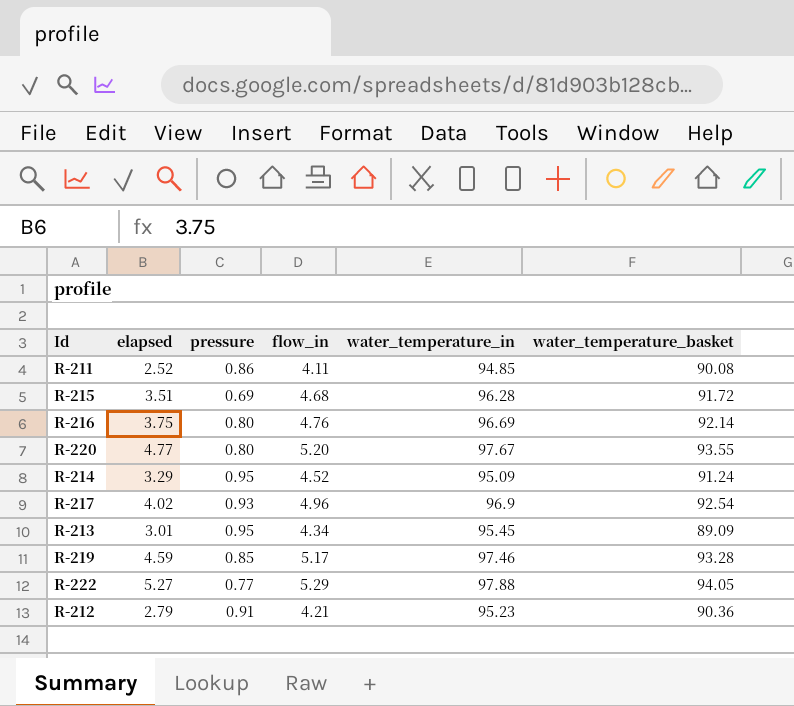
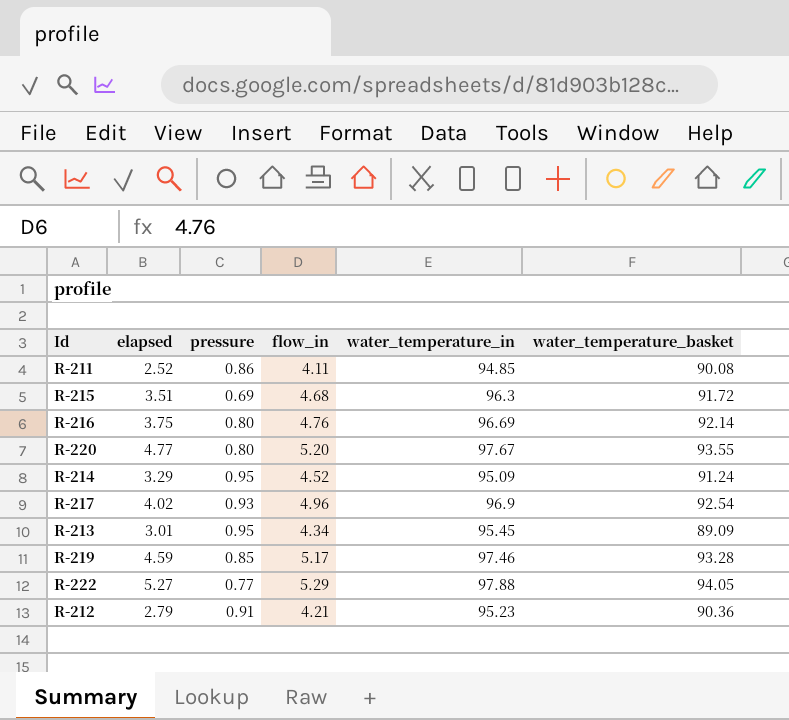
R-215 | water_temperature_in: 96.28 -> 96.3

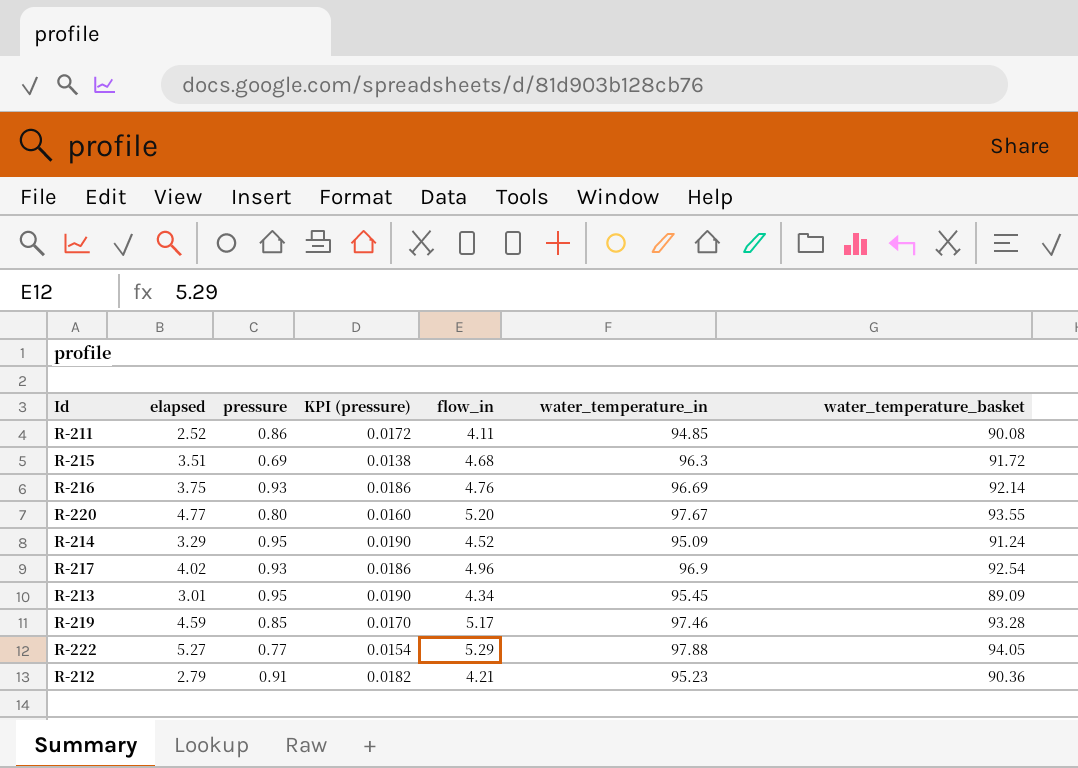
column KPI (pressure) | formula: none -> [pressure] * 0.02
R-216 | pressure: 0.80 -> 0.93

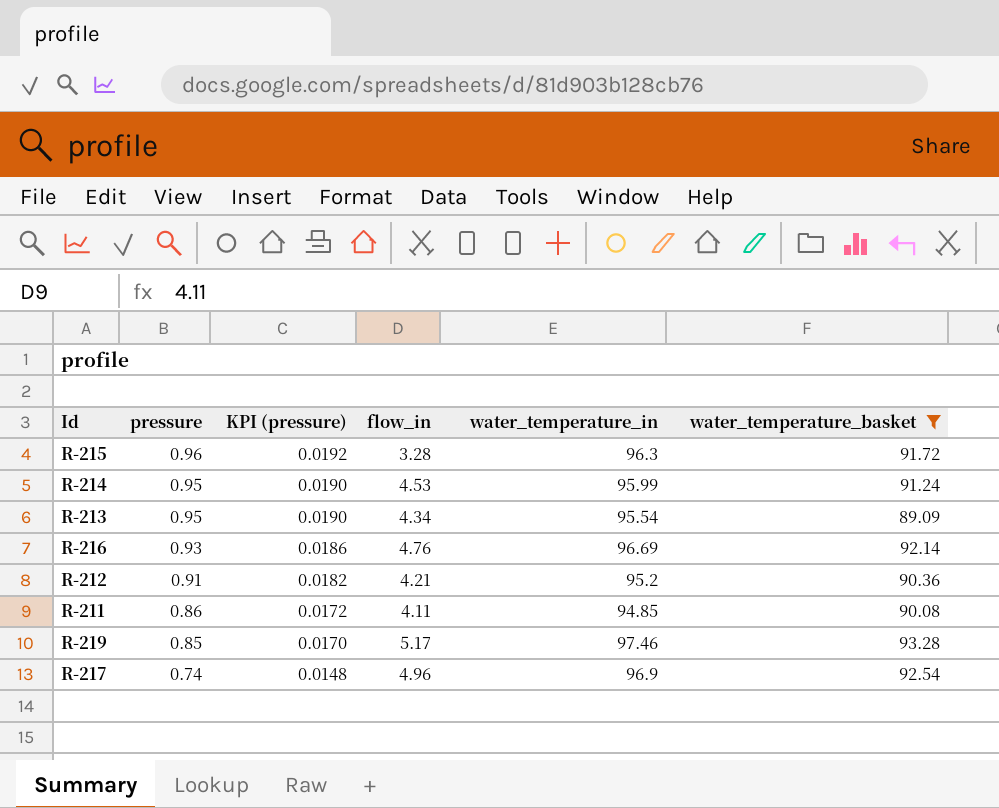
filter: none -> water_temperature_basket <= 93.28
row order: none -> pressure descending
column elapsed | position: 2 -> none
R-215 | pressure: 0.69 -> 0.96
R-215 | KPI (pressure): 0.0138 -> 0.0192
R-215 | flow_in: 4.68 -> 3.28
R-214 | flow_in: 4.52 -> 4.53
R-214 | water_temperature_in: 95.09 -> 95.99
R-213 | water_temperature_in: 95.45 -> 95.54
R-212 | water_temperature_in: 95.23 -> 95.2
R-217 | pressure: 0.93 -> 0.74
R-217 | KPI (pressure): 0.0186 -> 0.0148

